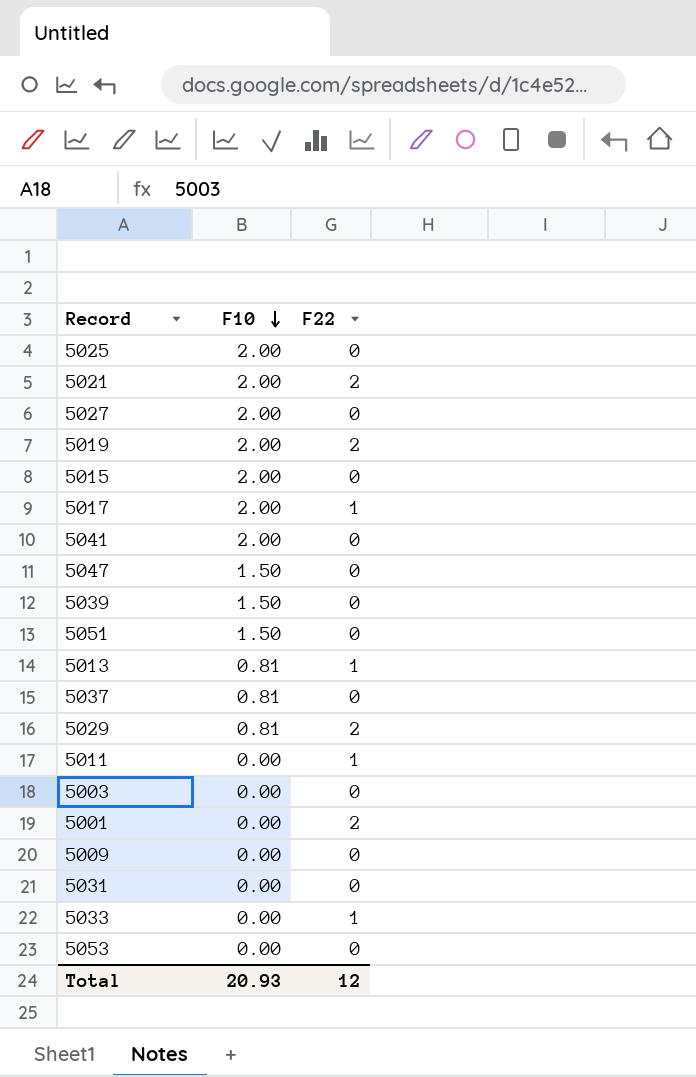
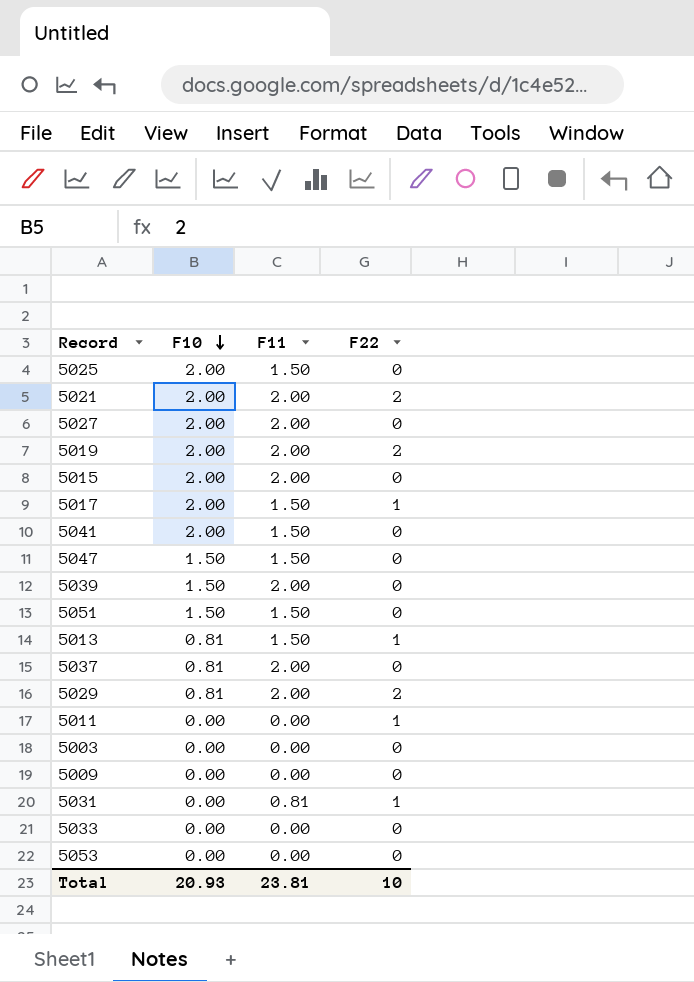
column F11 | position: none -> 3
row 5001: 0.00 | 2 -> none
5031 | F22: 0 -> 1
5033 | F22: 1 -> 0
Total | F22: 12 -> 10

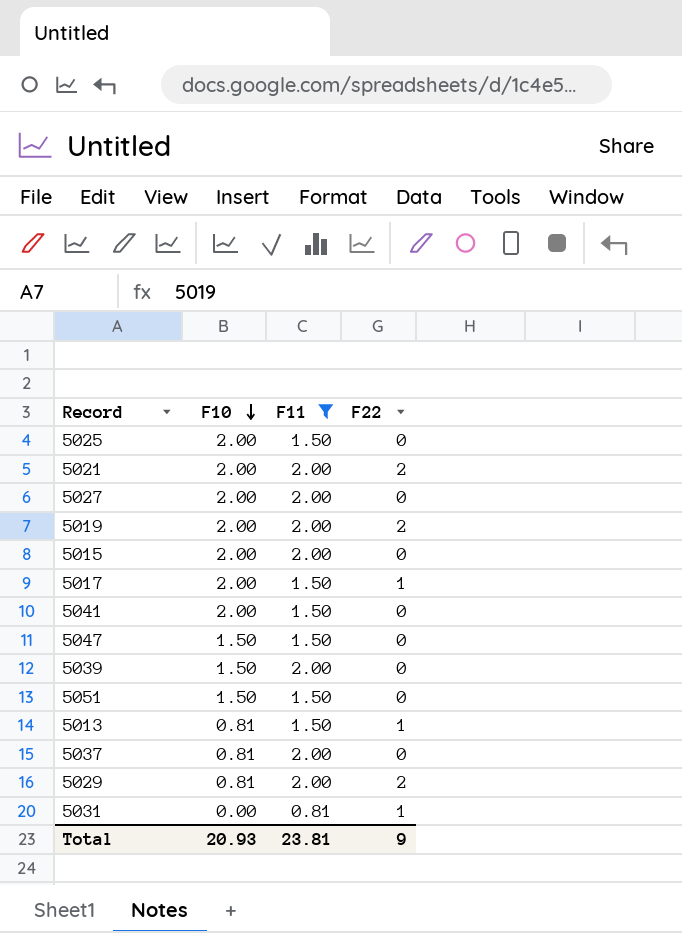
filter: none -> F11 != 0.00
Total | F22: 10 -> 9

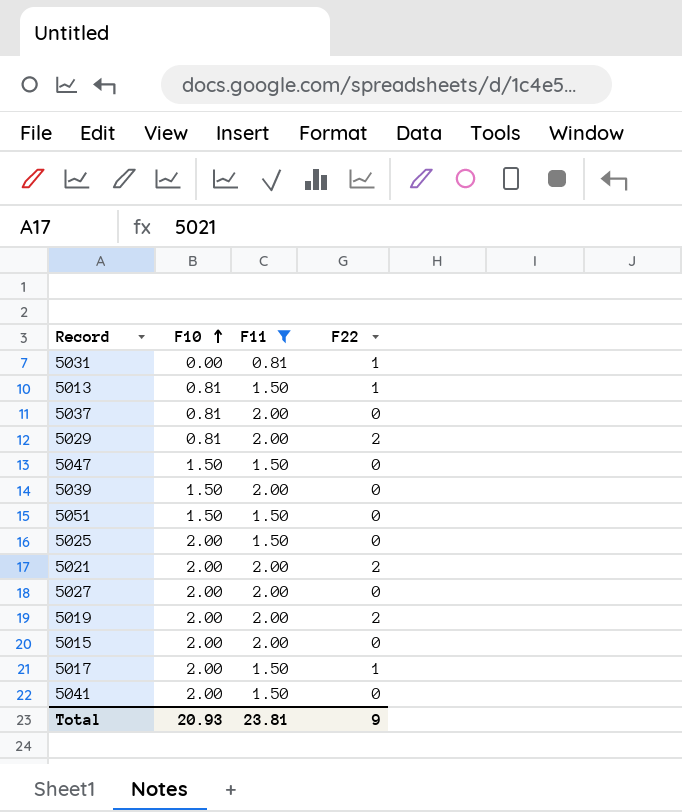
row order: F10 descending -> F10 ascending

